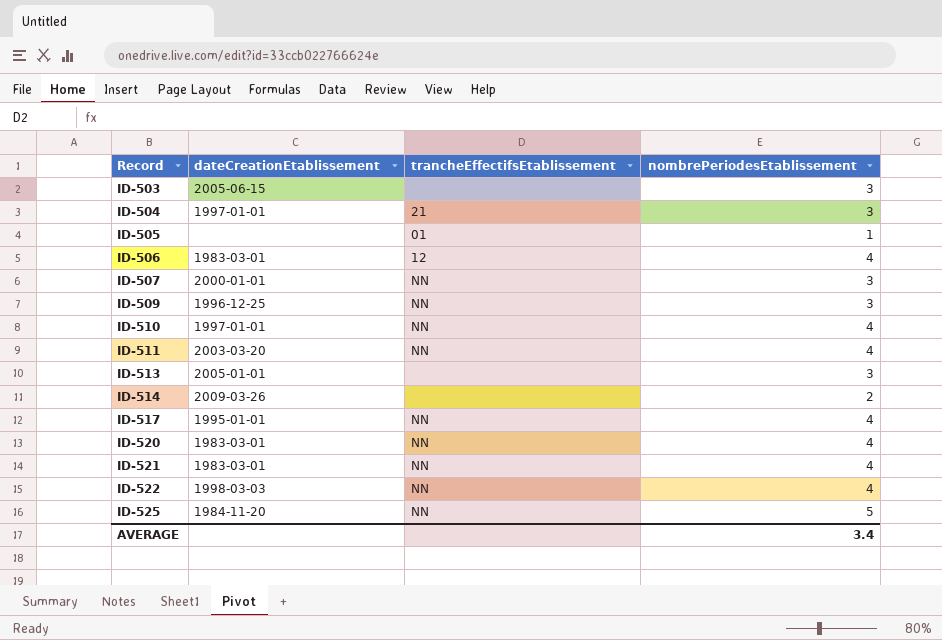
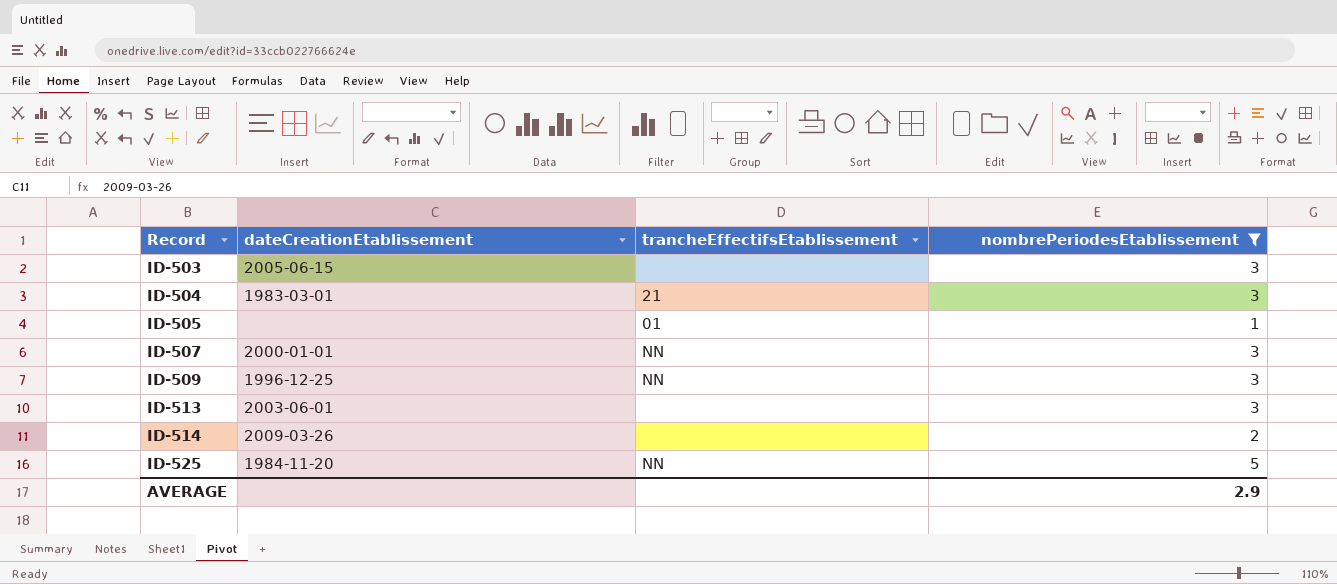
filter: none -> nombrePeriodesEtablissement != 4
ID-504 | dateCreationEtablissement: 1997-01-01 -> 1983-03-01
ID-513 | dateCreationEtablissement: 2005-01-01 -> 2003-06-01
AVERAGE | nombrePeriodesEtablissement: 3.4 -> 2.9

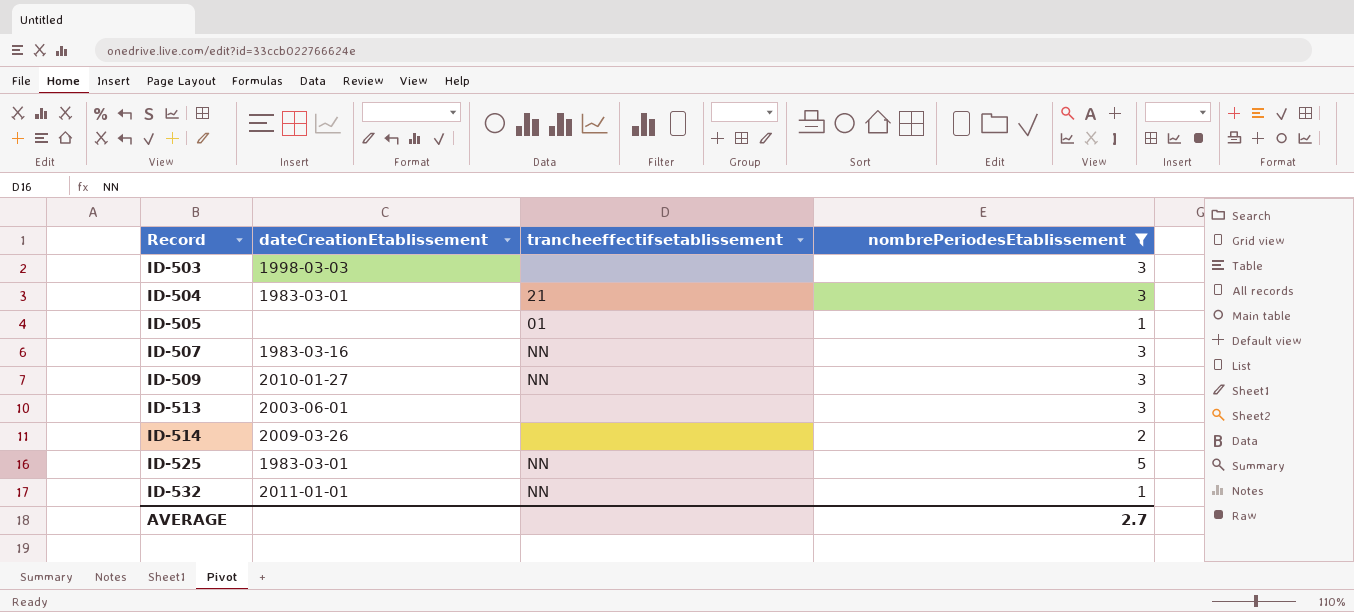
column name: trancheEffectifsEtablissement -> trancheeffectifsetablissement
ID-503 | dateCreationEtablissement: 2005-06-15 -> 1998-03-03
ID-507 | dateCreationEtablissement: 2000-01-01 -> 1983-03-16
ID-509 | dateCreationEtablissement: 1996-12-25 -> 2010-01-27
ID-525 | dateCreationEtablissement: 1984-11-20 -> 1983-03-01
row ID-532: none -> 2011-01-01 | NN | 1
AVERAGE | nombrePeriodesEtablissement: 2.9 -> 2.7

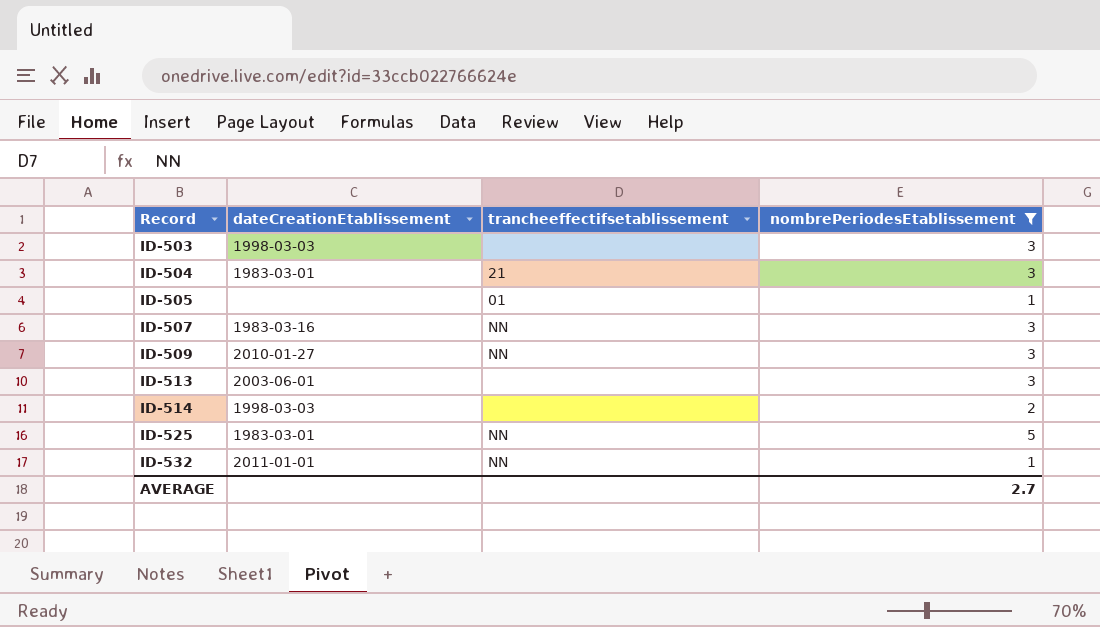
ID-514 | dateCreationEtablissement: 2009-03-26 -> 1998-03-03

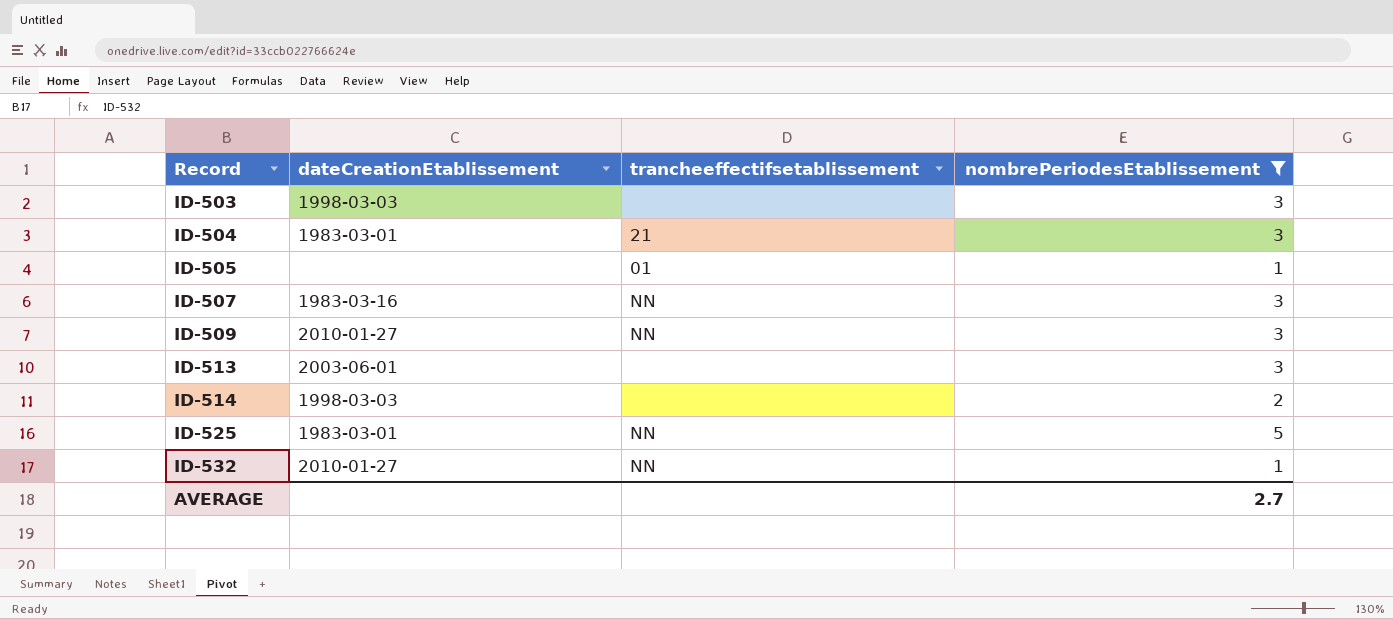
ID-532 | dateCreationEtablissement: 2011-01-01 -> 2010-01-27

